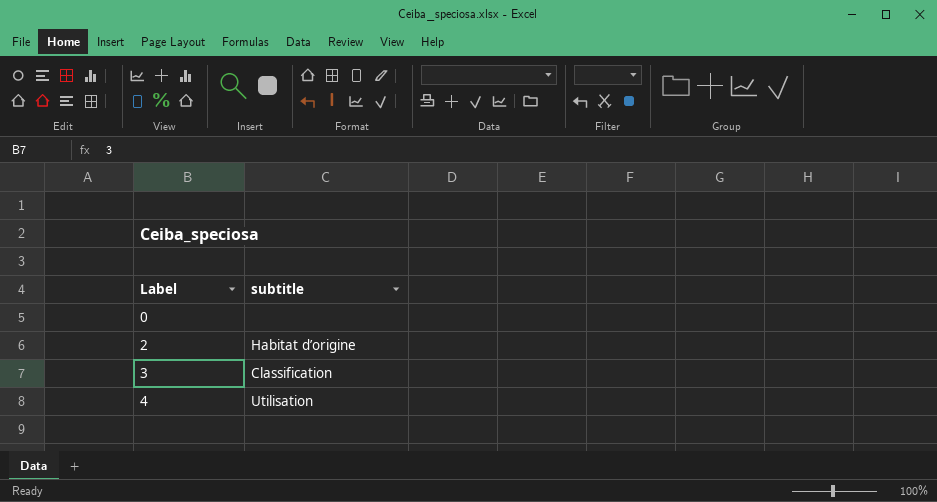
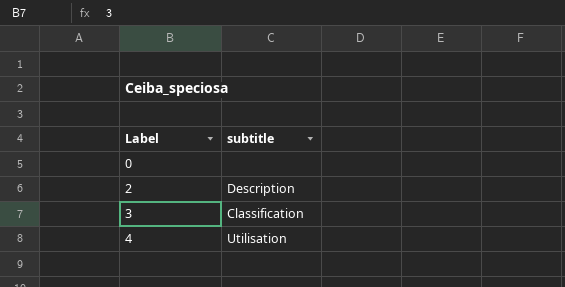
2 | subtitle: Habitat d’origine -> Description

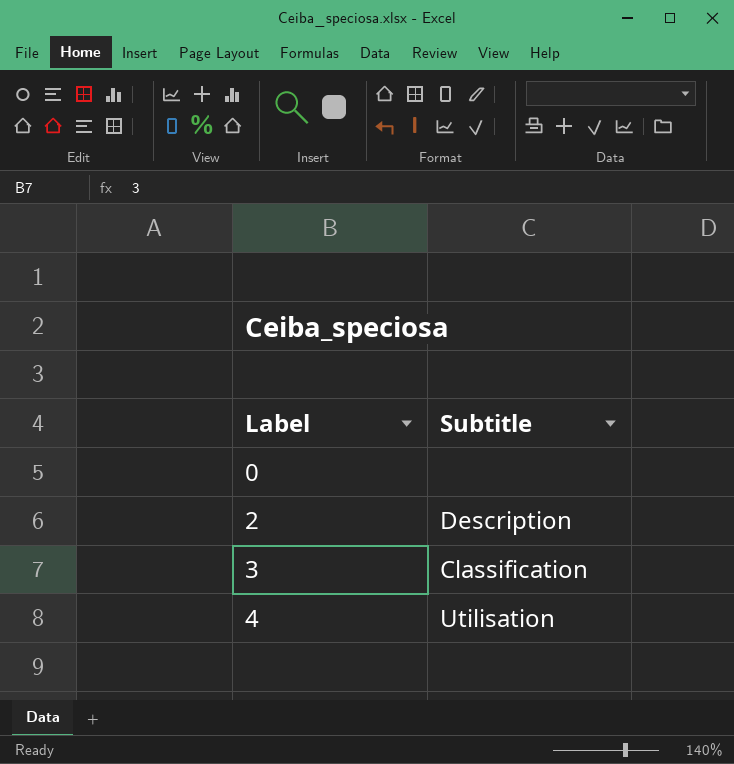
column name: subtitle -> Subtitle

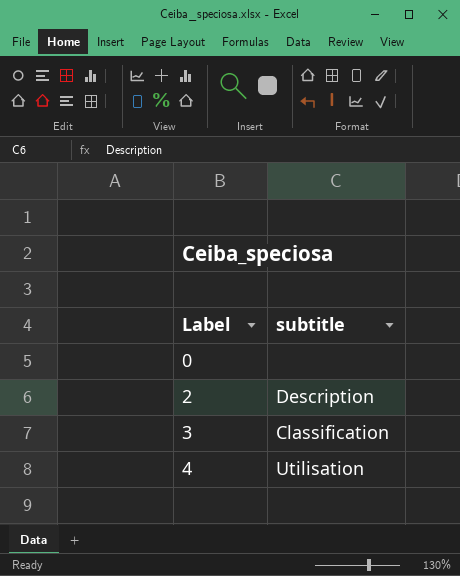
column name: Subtitle -> subtitle

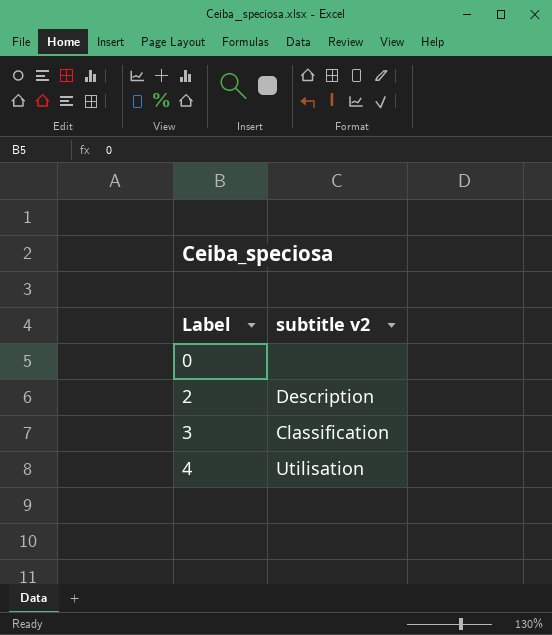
column name: subtitle -> subtitle v2

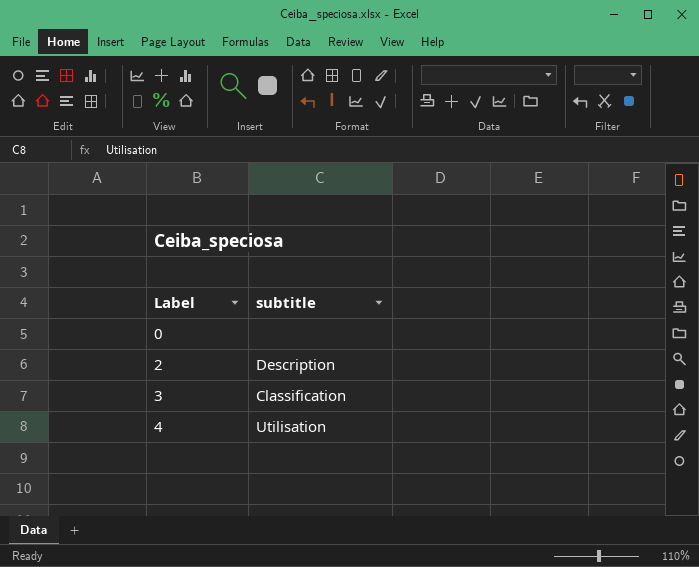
column name: subtitle v2 -> subtitle

